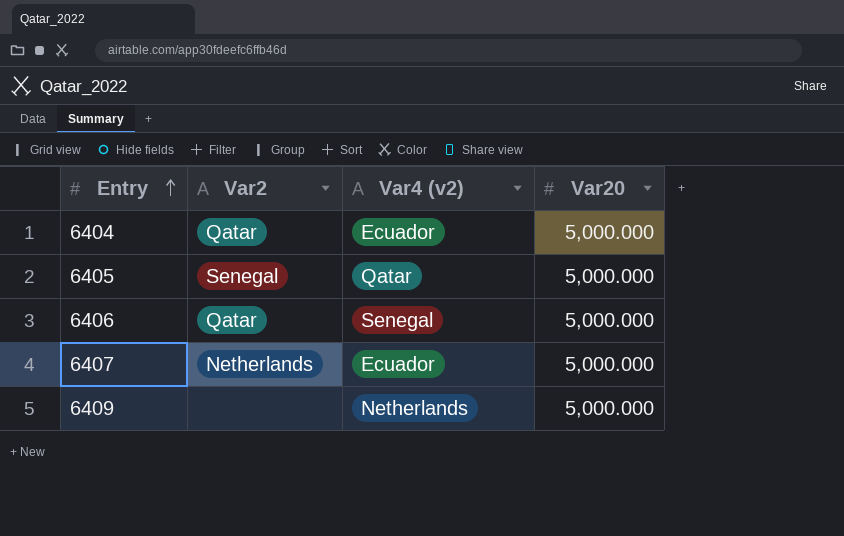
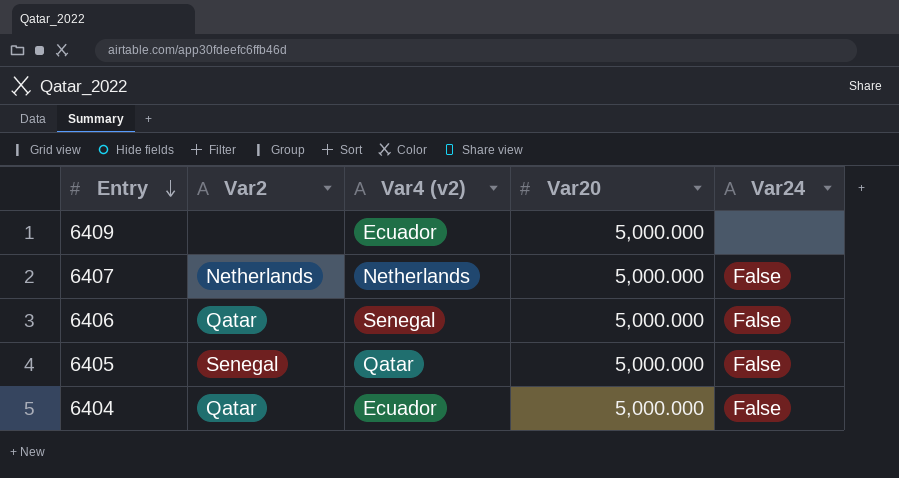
row order: Entry ascending -> Entry descending
column Var24 | position: none -> 5
6409 | Var4 (v2): Netherlands -> Ecuador
6407 | Var4 (v2): Ecuador -> Netherlands

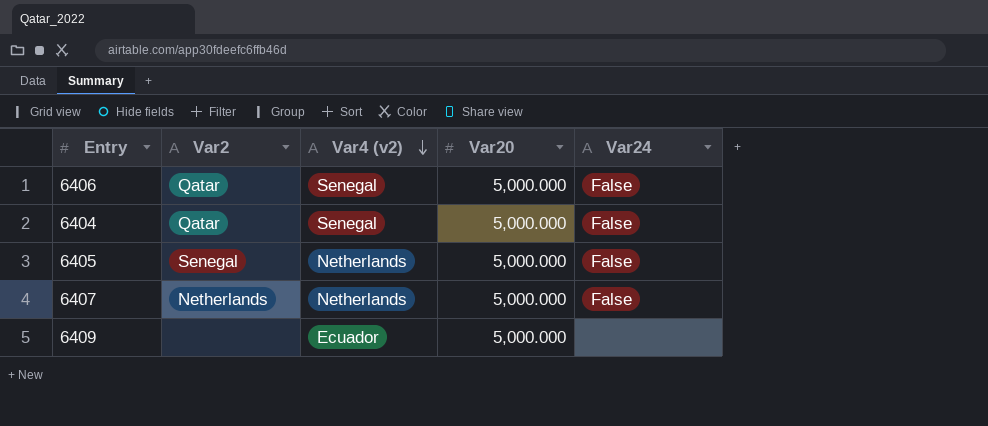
row order: Entry descending -> Var4 (v2) descending
6404 | Var4 (v2): Ecuador -> Senegal
6405 | Var4 (v2): Qatar -> Netherlands

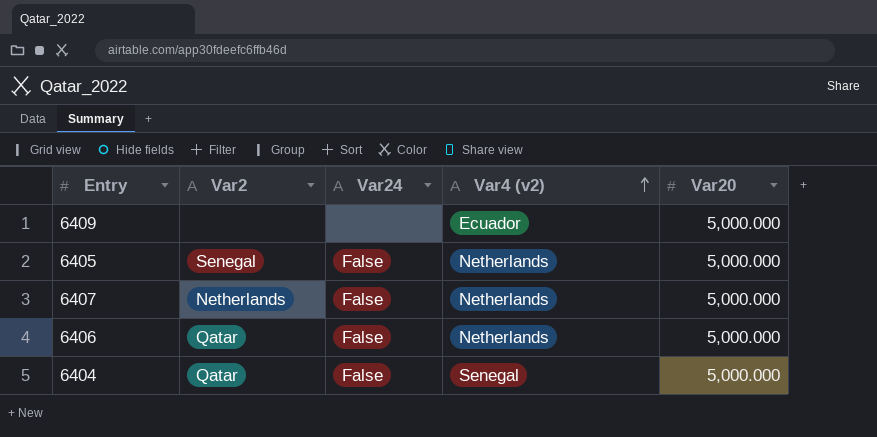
row order: Var4 (v2) descending -> Var4 (v2) ascending
column Var24 | position: 5 -> 3
6406 | Var4 (v2): Senegal -> Netherlands

